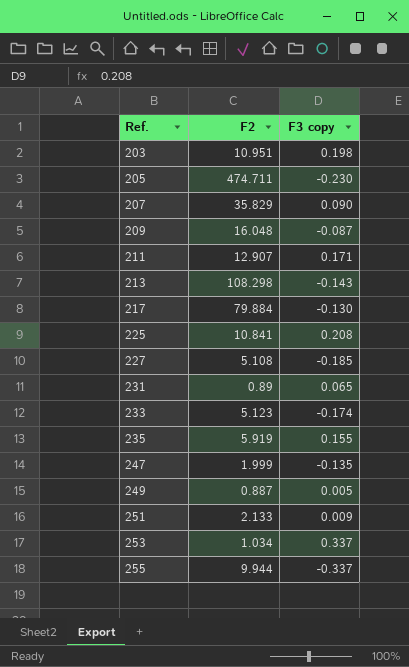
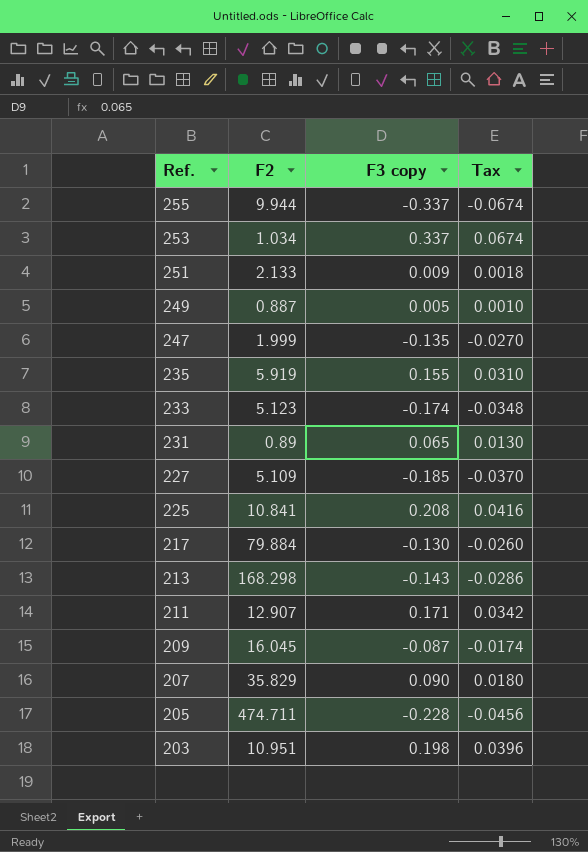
row order: Ref. ascending -> Ref. descending
column Tax | formula: none -> [F3 copy] * 0.2
227 | F2: 5.108 -> 5.109
213 | F2: 108.298 -> 168.298
209 | F2: 16.048 -> 16.045
205 | F3 copy: -0.230 -> -0.228

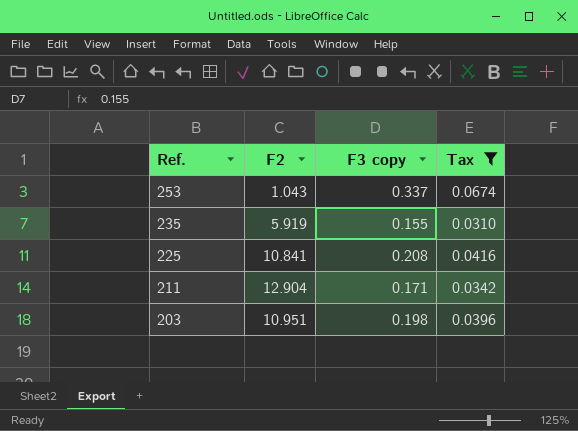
filter: none -> Tax >= 0.0310
253 | F2: 1.034 -> 1.043
211 | F2: 12.907 -> 12.904

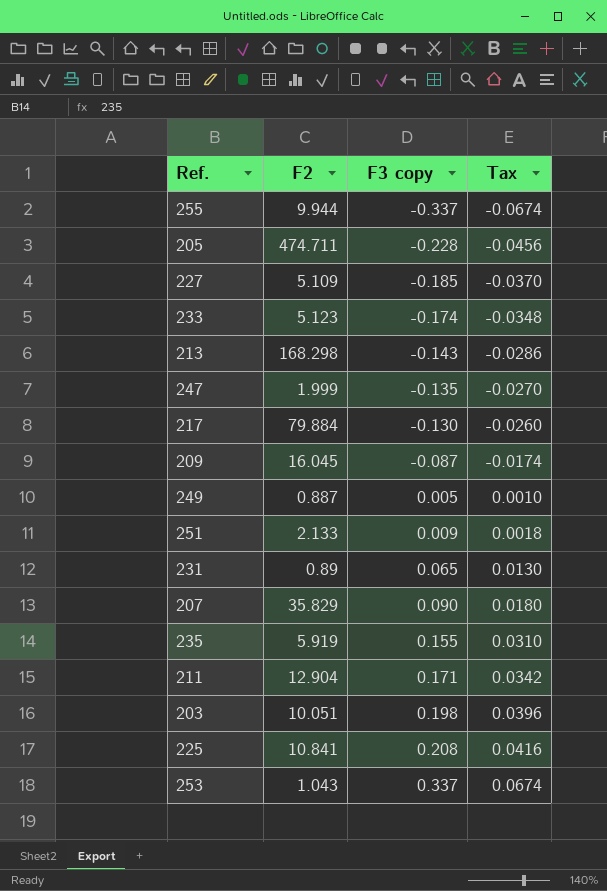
filter: Tax >= 0.0310 -> none
row order: Ref. descending -> F3 copy ascending
203 | F2: 10.951 -> 10.051

